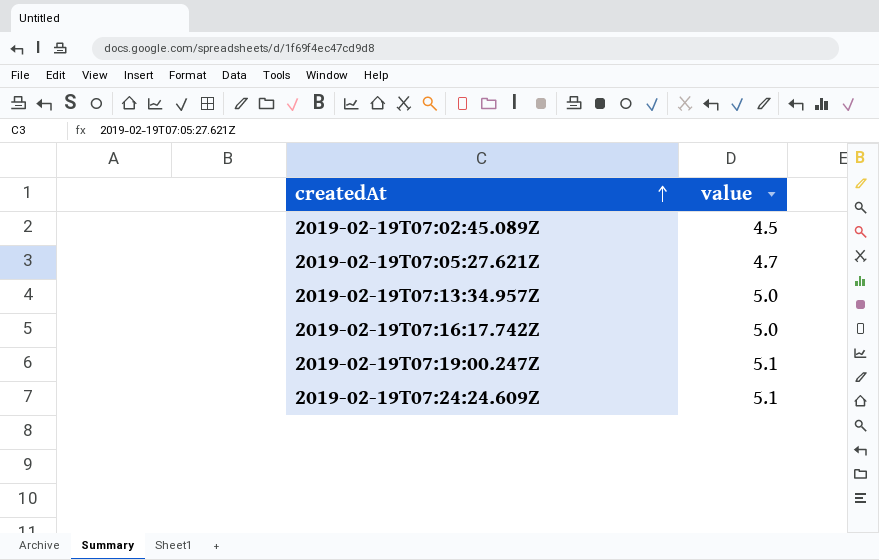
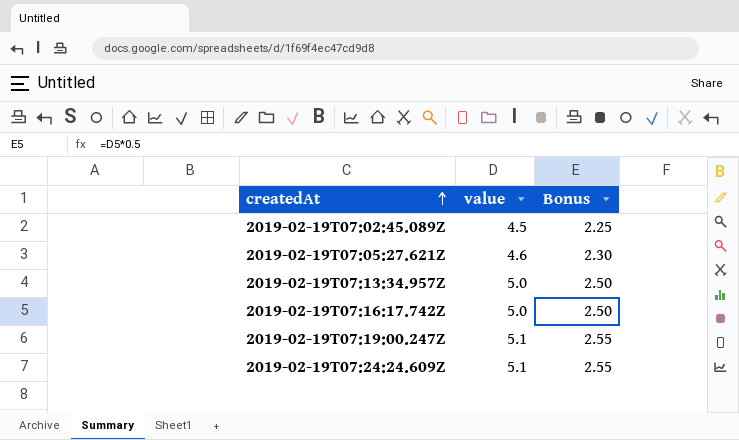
column Bonus | formula: none -> [value] * 0.5
2019-02-19T07:05:27.621Z | value: 4.7 -> 4.6

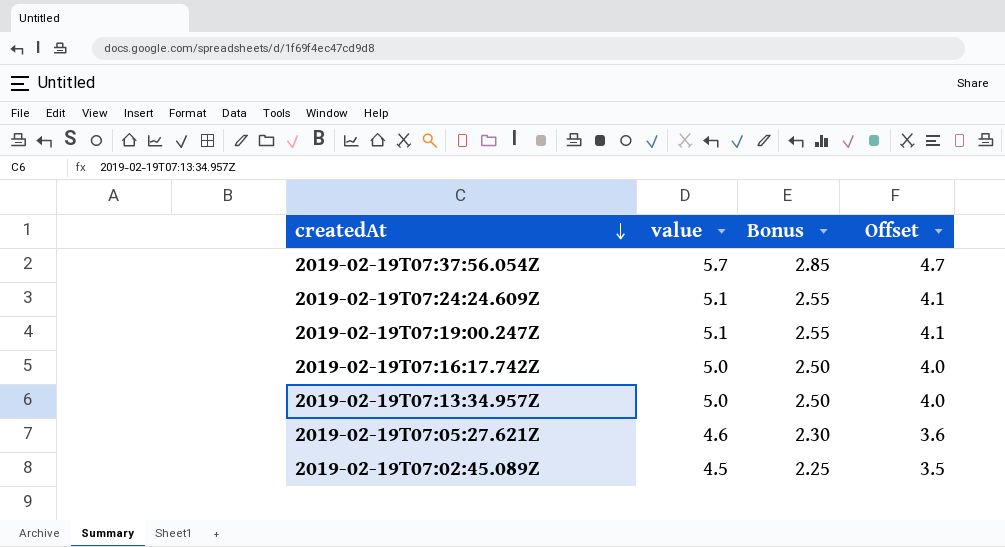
row order: createdAt ascending -> createdAt descending
column Offset | formula: none -> [value] - 1
row 2019-02-19T07:37:56.054Z: none -> 5.7 | 2.85 | 4.7

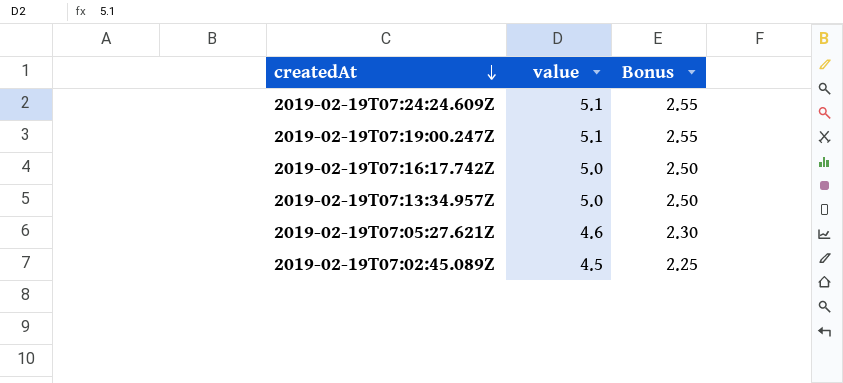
column Offset | formula: [value] - 1 -> none
row 2019-02-19T07:37:56.054Z: 5.7 | 2.85 | 4.7 -> none

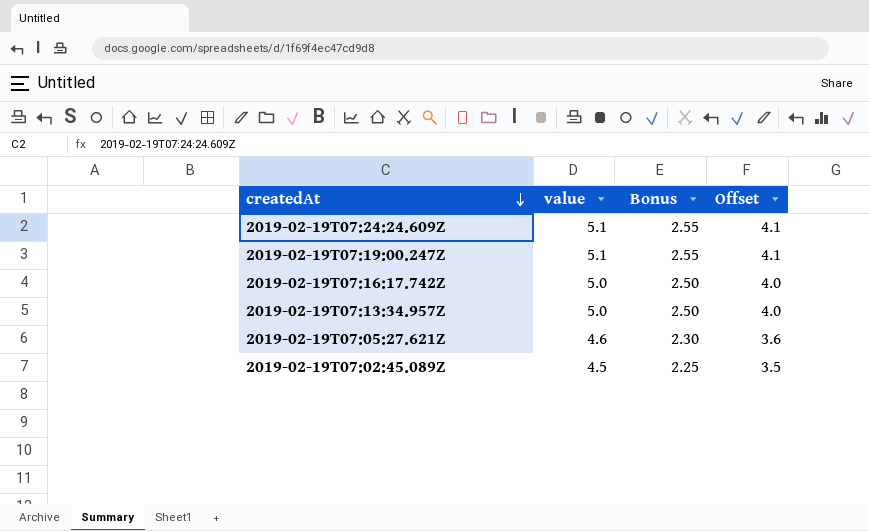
column Offset | formula: none -> [value] - 1

